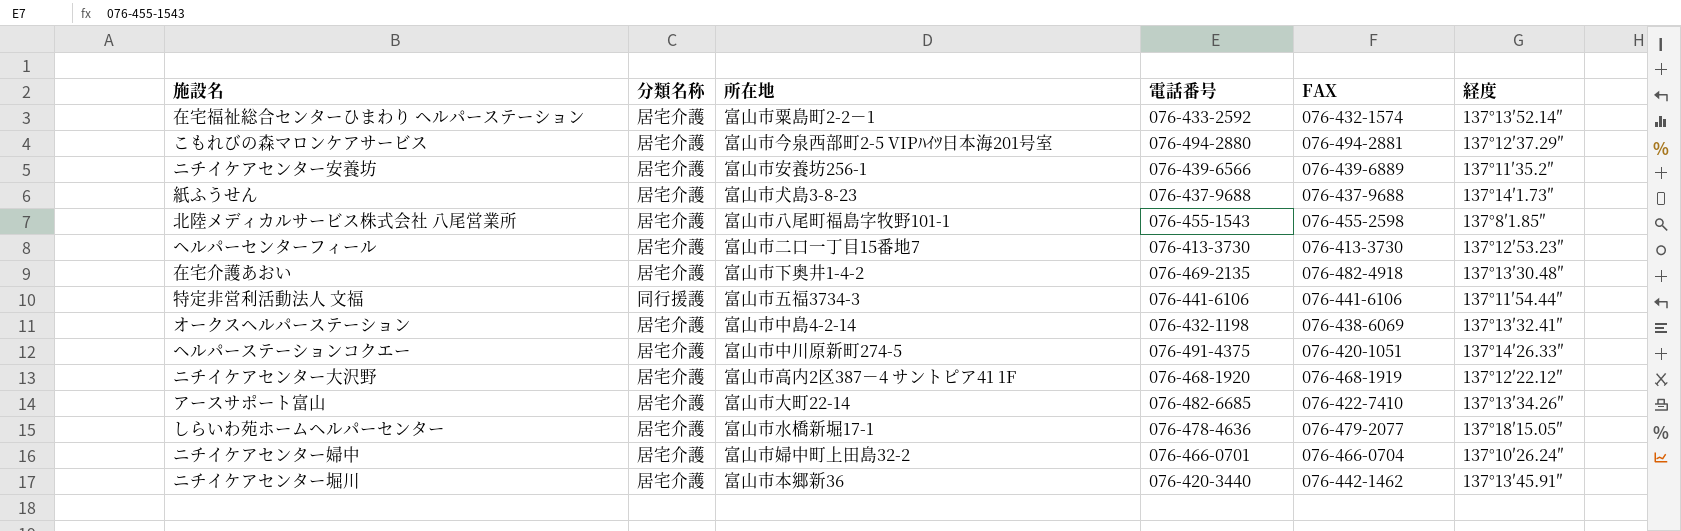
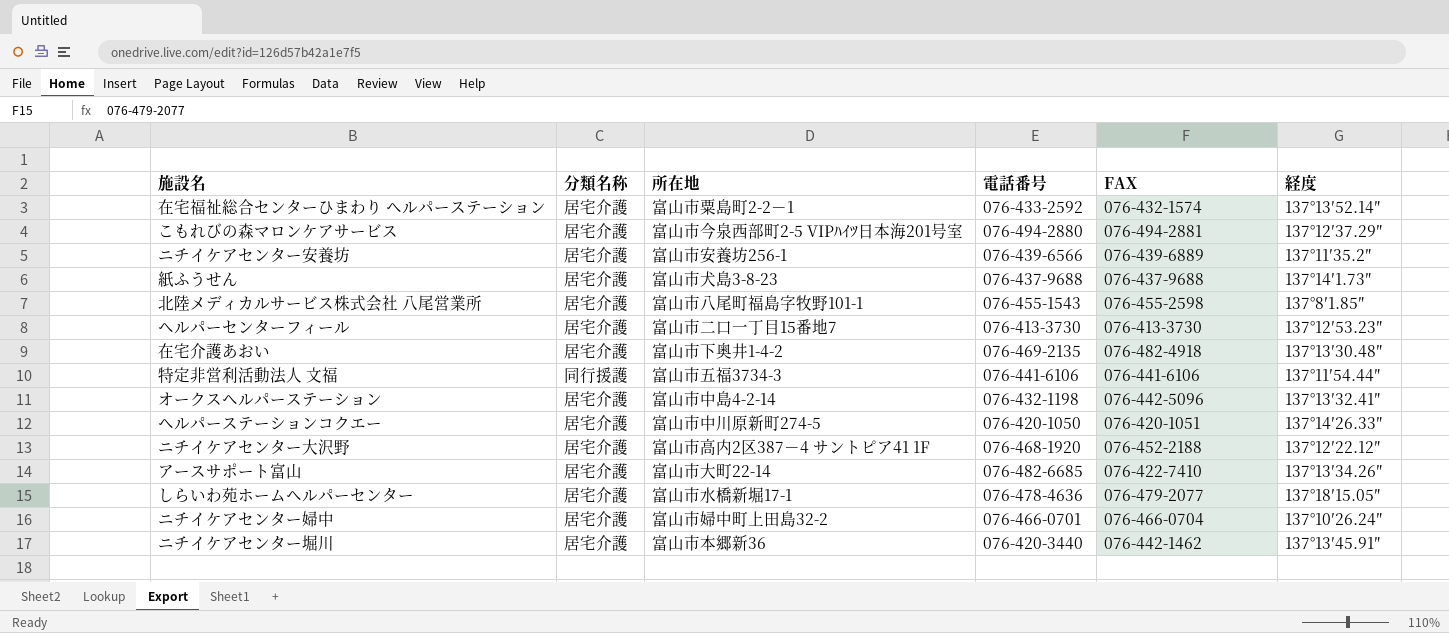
オークスヘルパーステーション | FAX: 076-438-6069 -> 076-442-5096
ヘルパーステーションコクエー | 電話番号: 076-491-4375 -> 076-420-1050
ニチイケアセンター大沢野 | FAX: 076-468-1919 -> 076-452-2188

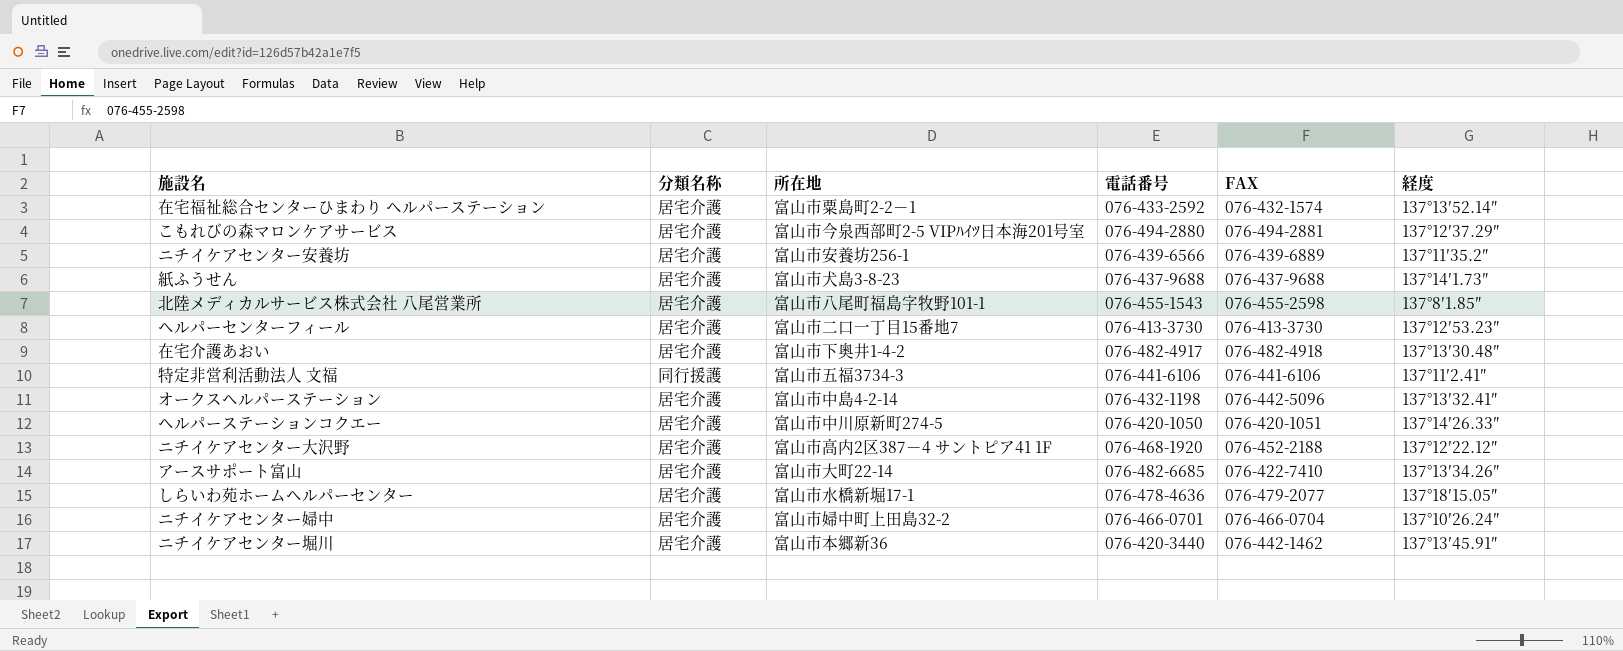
在宅介護あおい | 電話番号: 076-469-2135 -> 076-482-4917
特定非営利活動法人 文福 | 経度: 137°11′54.44″ -> 137°11′2.41″

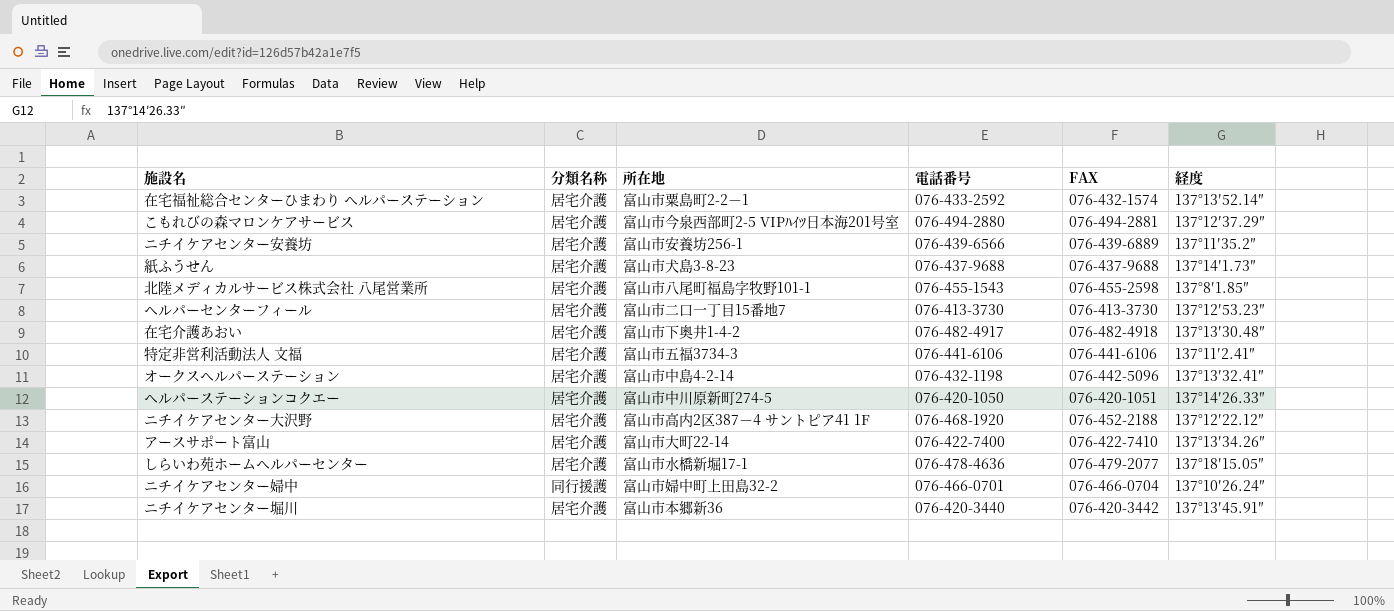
特定非営利活動法人 文福 | 分類名称: 同行援護 -> 居宅介護
アースサポート富山 | 電話番号: 076-482-6685 -> 076-422-7400
ニチイケアセンター婦中 | 分類名称: 居宅介護 -> 同行援護
ニチイケアセンター堀川 | FAX: 076-442-1462 -> 076-420-3442

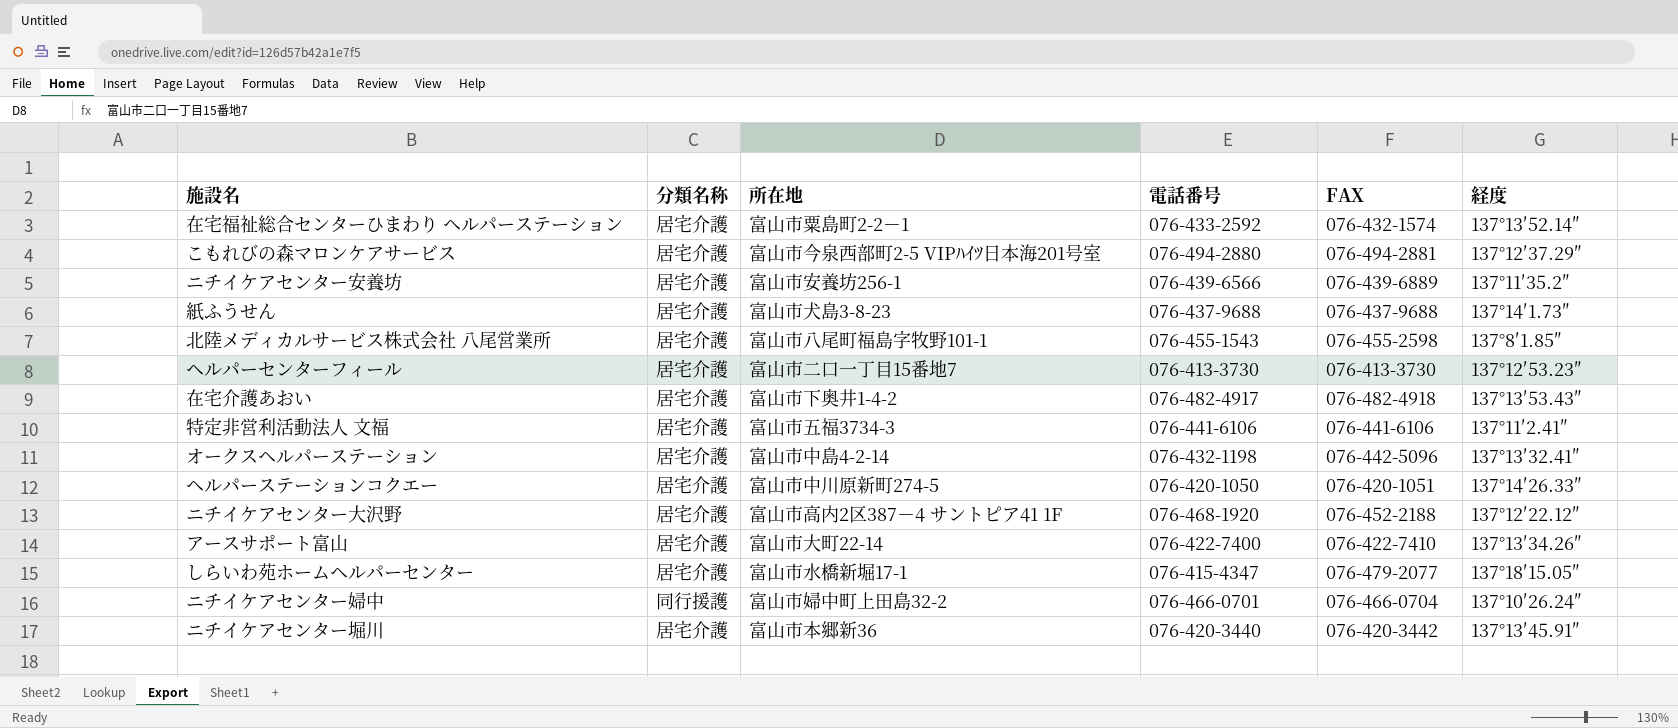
在宅介護あおい | 経度: 137°13′30.48″ -> 137°13′53.43″
しらいわ苑ホームヘルパーセンター | 電話番号: 076-478-4636 -> 076-415-4347

